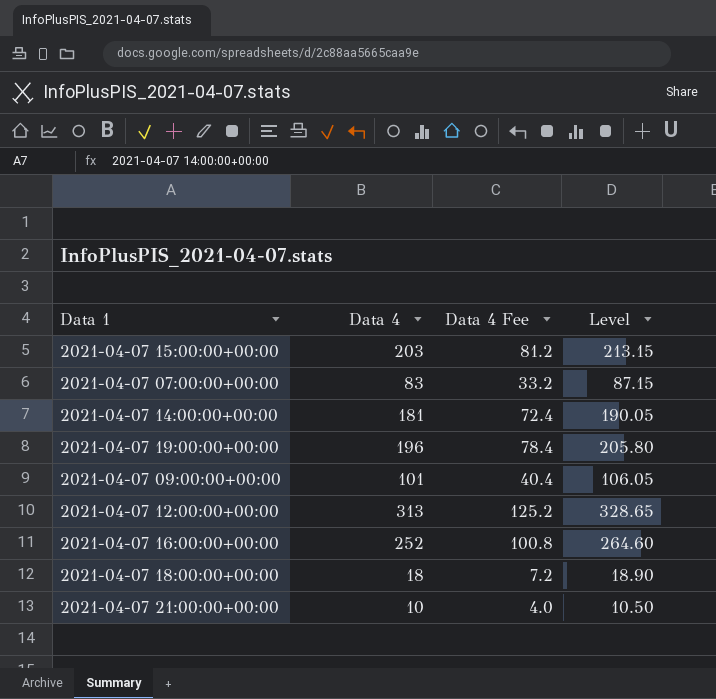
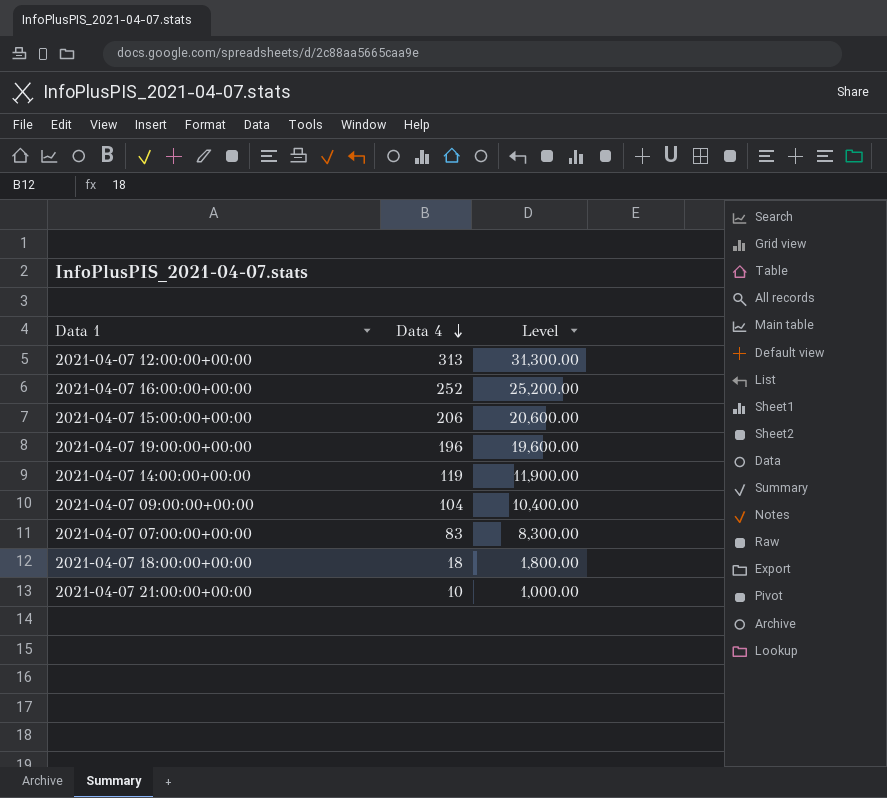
row order: none -> Data 4 descending
column Data 4 Fee | formula: [Data 4] * 0.4 -> none
column Level | formula: [Data 4] * 1.05 -> [Data 4] * 100
2021-04-07 15:00:00+00:00 | Data 4: 203 -> 206
2021-04-07 14:00:00+00:00 | Data 4: 181 -> 119
2021-04-07 09:00:00+00:00 | Data 4: 101 -> 104

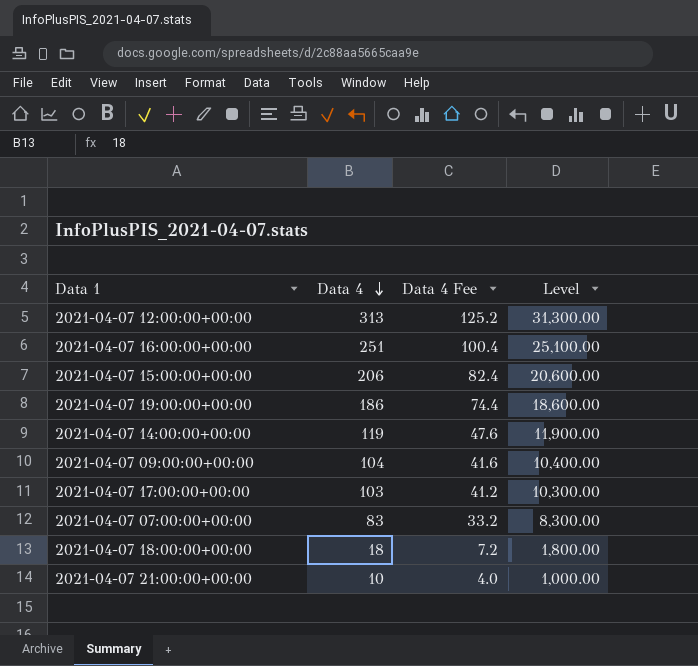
column Data 4 Fee | formula: none -> [Data 4] * 0.4
2021-04-07 16:00:00+00:00 | Data 4: 252 -> 251
2021-04-07 16:00:00+00:00 | Level: 25,200.00 -> 25,100.00
2021-04-07 19:00:00+00:00 | Data 4: 196 -> 186
2021-04-07 19:00:00+00:00 | Level: 19,600.00 -> 18,600.00
row 2021-04-07 17:00:00+00:00: none -> 103 | 41.2 | 10,300.00

